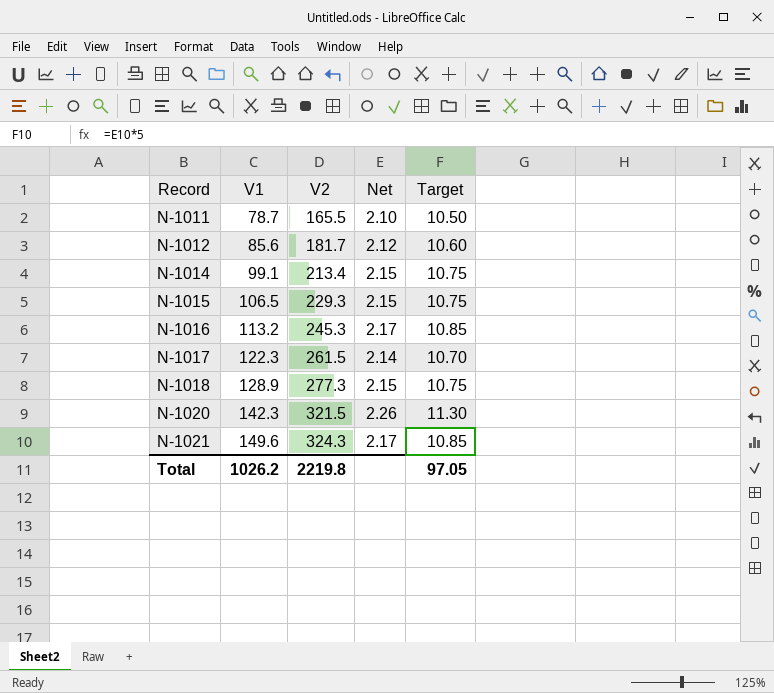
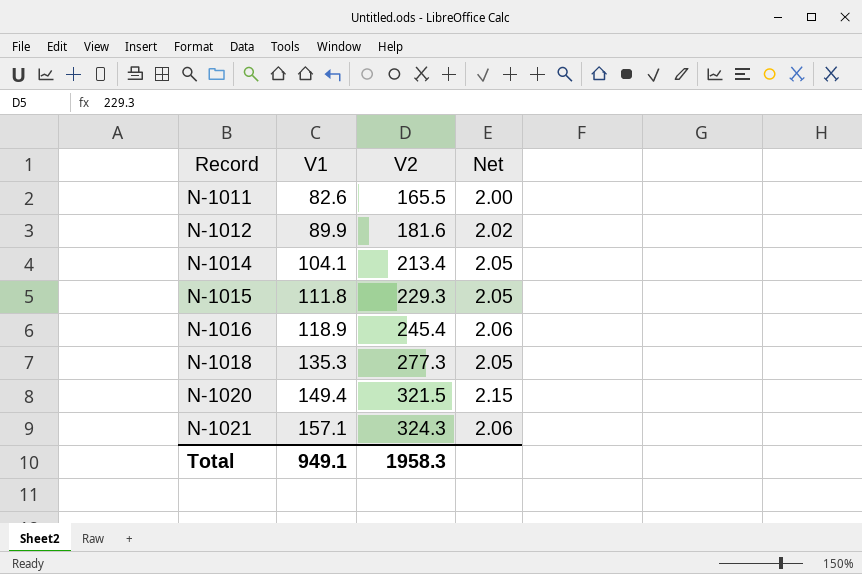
column Target | formula: [Net] * 5 -> none
row N-1017: 122.3 | 261.5 | 2.14 | 10.70 -> none
N-1011 | V1: 78.7 -> 82.6
N-1011 | Net: 2.10 -> 2.00
N-1012 | V1: 85.6 -> 89.9
N-1012 | V2: 181.7 -> 181.6
N-1012 | Net: 2.12 -> 2.02
N-1014 | V1: 99.1 -> 104.1
N-1014 | Net: 2.15 -> 2.05
N-1015 | V1: 106.5 -> 111.8
N-1015 | Net: 2.15 -> 2.05
N-1016 | V1: 113.2 -> 118.9
N-1016 | V2: 245.3 -> 245.4
N-1016 | Net: 2.17 -> 2.06
N-1018 | V1: 128.9 -> 135.3
N-1018 | Net: 2.15 -> 2.05
N-1020 | V1: 142.3 -> 149.4
N-1020 | Net: 2.26 -> 2.15
N-1021 | V1: 149.6 -> 157.1
N-1021 | Net: 2.17 -> 2.06
Total | V1: 1026.2 -> 949.1
Total | V2: 2219.8 -> 1958.3

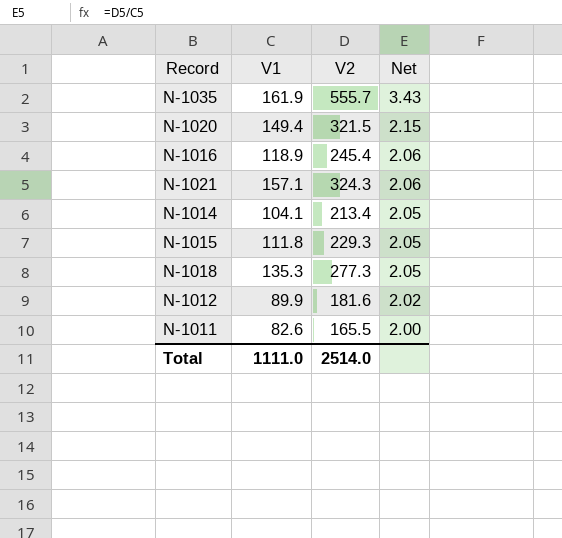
row order: Record ascending -> Net descending
row N-1035: none -> 161.9 | 555.7 | 3.43
Total | V1: 949.1 -> 1111.0
Total | V2: 1958.3 -> 2514.0

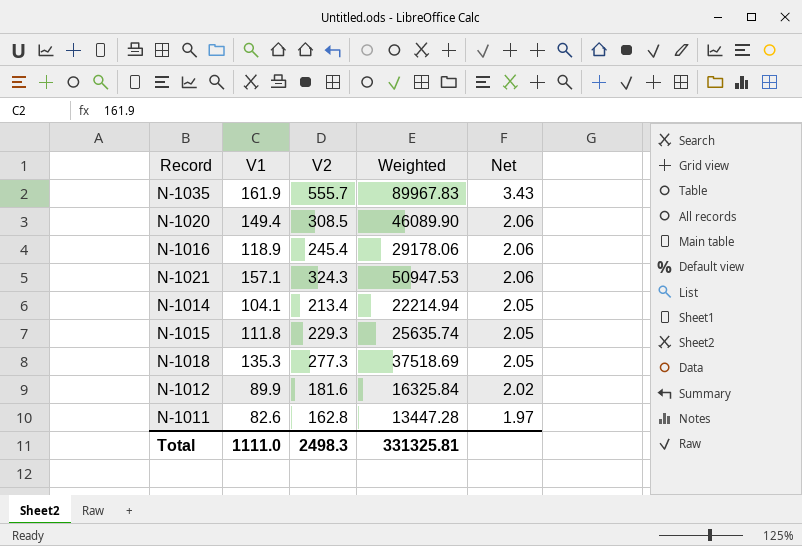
column Weighted | formula: none -> [V1] * [V2]
N-1020 | V2: 321.5 -> 308.5
N-1020 | Net: 2.15 -> 2.06
N-1011 | V2: 165.5 -> 162.8
N-1011 | Net: 2.00 -> 1.97
Total | V2: 2514.0 -> 2498.3

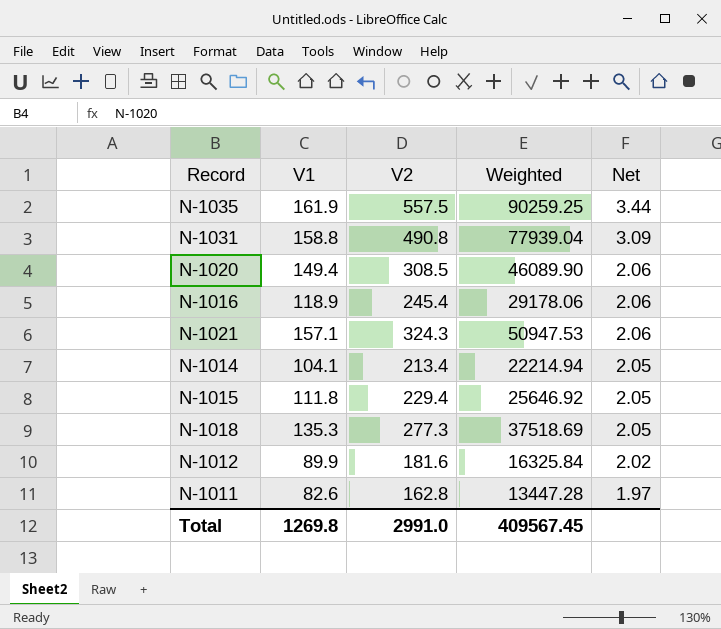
N-1035 | V2: 555.7 -> 557.5
N-1035 | Weighted: 89967.83 -> 90259.25
N-1035 | Net: 3.43 -> 3.44
row N-1031: none -> 158.8 | 490.8 | 77939.04 | 3.09
N-1015 | V2: 229.3 -> 229.4
N-1015 | Weighted: 25635.74 -> 25646.92
Total | V1: 1111.0 -> 1269.8
Total | V2: 2498.3 -> 2991.0
Total | Weighted: 331325.81 -> 409567.45

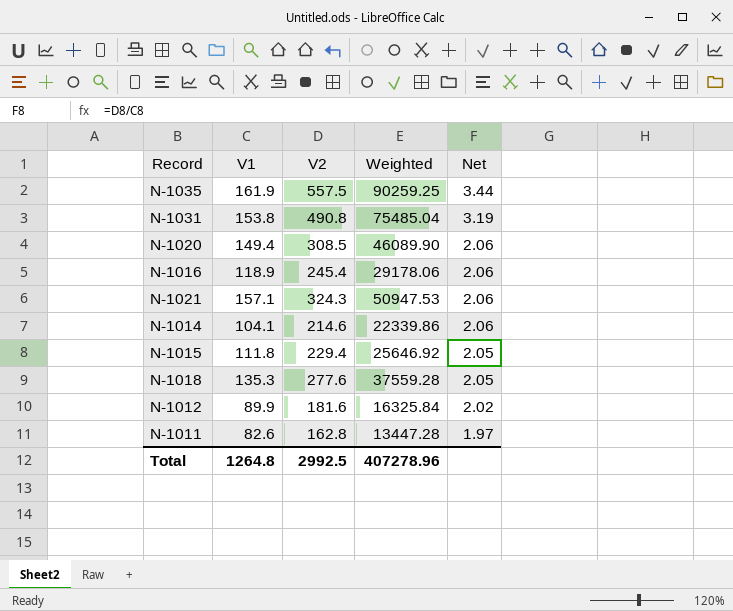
N-1031 | V1: 158.8 -> 153.8
N-1031 | Weighted: 77939.04 -> 75485.04
N-1031 | Net: 3.09 -> 3.19
N-1014 | V2: 213.4 -> 214.6
N-1014 | Weighted: 22214.94 -> 22339.86
N-1014 | Net: 2.05 -> 2.06
N-1018 | V2: 277.3 -> 277.6
N-1018 | Weighted: 37518.69 -> 37559.28
Total | V1: 1269.8 -> 1264.8
Total | V2: 2991.0 -> 2992.5
Total | Weighted: 409567.45 -> 407278.96

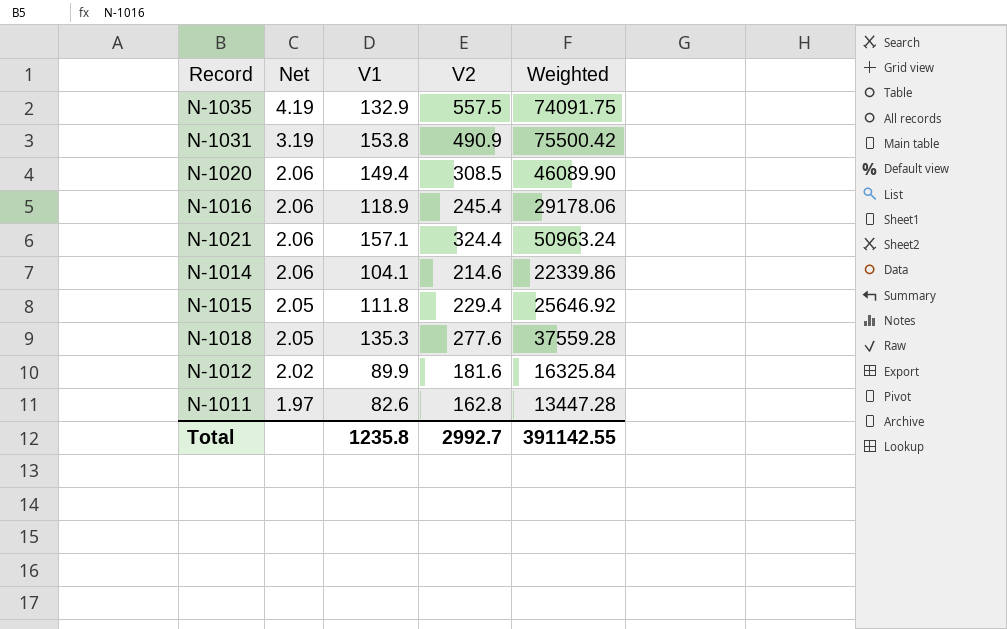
column Net | position: 5 -> 2
N-1035 | Net: 3.44 -> 4.19
N-1035 | V1: 161.9 -> 132.9
N-1035 | Weighted: 90259.25 -> 74091.75
N-1031 | V2: 490.8 -> 490.9
N-1031 | Weighted: 75485.04 -> 75500.42
N-1021 | V2: 324.3 -> 324.4
N-1021 | Weighted: 50947.53 -> 50963.24
Total | V1: 1264.8 -> 1235.8
Total | V2: 2992.5 -> 2992.7
Total | Weighted: 407278.96 -> 391142.55

